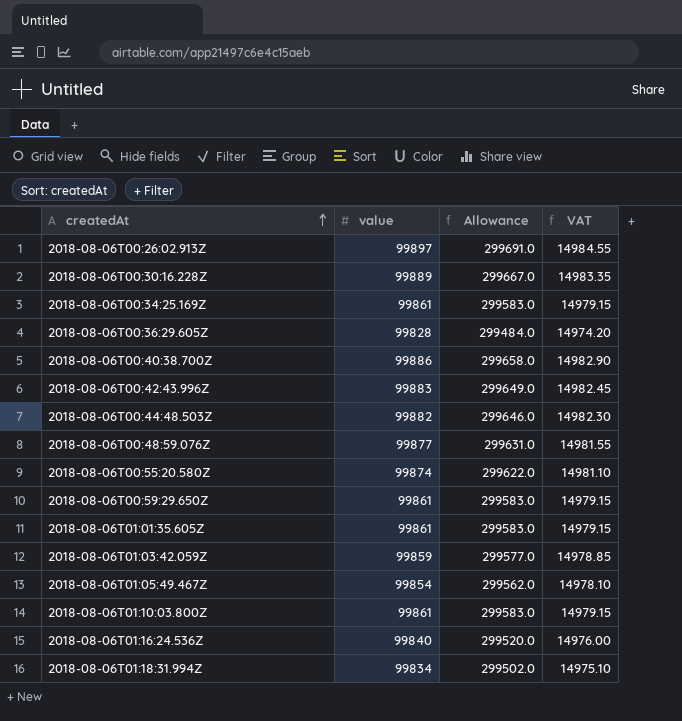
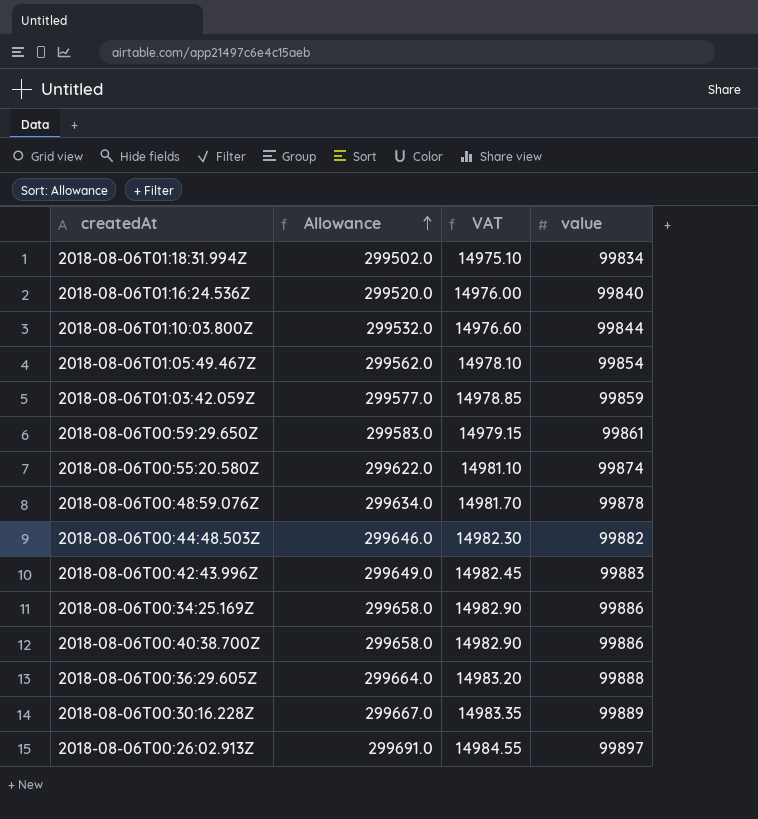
row order: createdAt ascending -> Allowance ascending
column value | position: 2 -> 4
row 2018-08-06T01:01:35.605Z: 99861 | 299583.0 | 14979.15 -> none
2018-08-06T01:10:03.800Z | Allowance: 299583.0 -> 299532.0
2018-08-06T01:10:03.800Z | VAT: 14979.15 -> 14976.60
2018-08-06T01:10:03.800Z | value: 99861 -> 99844
2018-08-06T00:48:59.076Z | Allowance: 299631.0 -> 299634.0
2018-08-06T00:48:59.076Z | VAT: 14981.55 -> 14981.70
2018-08-06T00:48:59.076Z | value: 99877 -> 99878
2018-08-06T00:34:25.169Z | Allowance: 299583.0 -> 299658.0
2018-08-06T00:34:25.169Z | VAT: 14979.15 -> 14982.90
2018-08-06T00:34:25.169Z | value: 99861 -> 99886
2018-08-06T00:36:29.605Z | Allowance: 299484.0 -> 299664.0
2018-08-06T00:36:29.605Z | VAT: 14974.20 -> 14983.20
2018-08-06T00:36:29.605Z | value: 99828 -> 99888

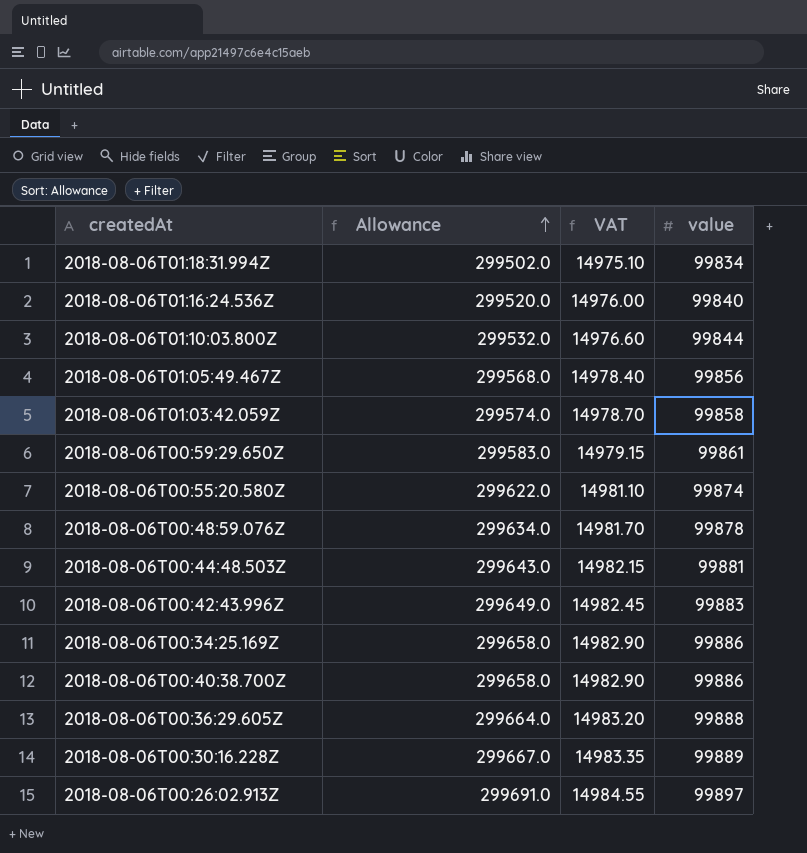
2018-08-06T01:05:49.467Z | Allowance: 299562.0 -> 299568.0
2018-08-06T01:05:49.467Z | VAT: 14978.10 -> 14978.40
2018-08-06T01:05:49.467Z | value: 99854 -> 99856
2018-08-06T01:03:42.059Z | Allowance: 299577.0 -> 299574.0
2018-08-06T01:03:42.059Z | VAT: 14978.85 -> 14978.70
2018-08-06T01:03:42.059Z | value: 99859 -> 99858
2018-08-06T00:44:48.503Z | Allowance: 299646.0 -> 299643.0
2018-08-06T00:44:48.503Z | VAT: 14982.30 -> 14982.15
2018-08-06T00:44:48.503Z | value: 99882 -> 99881

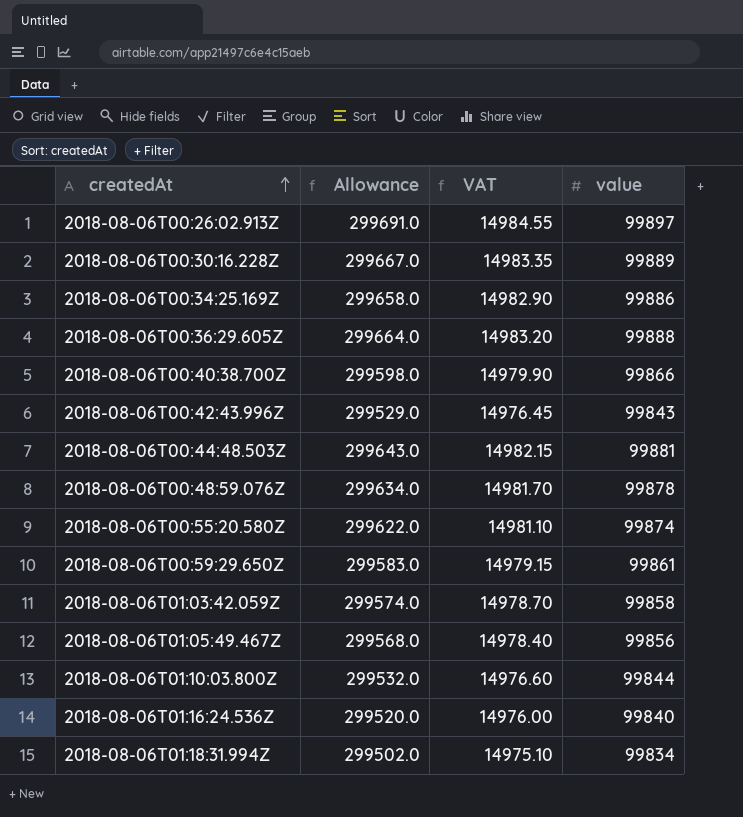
row order: Allowance ascending -> createdAt ascending
2018-08-06T00:40:38.700Z | Allowance: 299658.0 -> 299598.0
2018-08-06T00:40:38.700Z | VAT: 14982.90 -> 14979.90
2018-08-06T00:40:38.700Z | value: 99886 -> 99866
2018-08-06T00:42:43.996Z | Allowance: 299649.0 -> 299529.0
2018-08-06T00:42:43.996Z | VAT: 14982.45 -> 14976.45
2018-08-06T00:42:43.996Z | value: 99883 -> 99843

